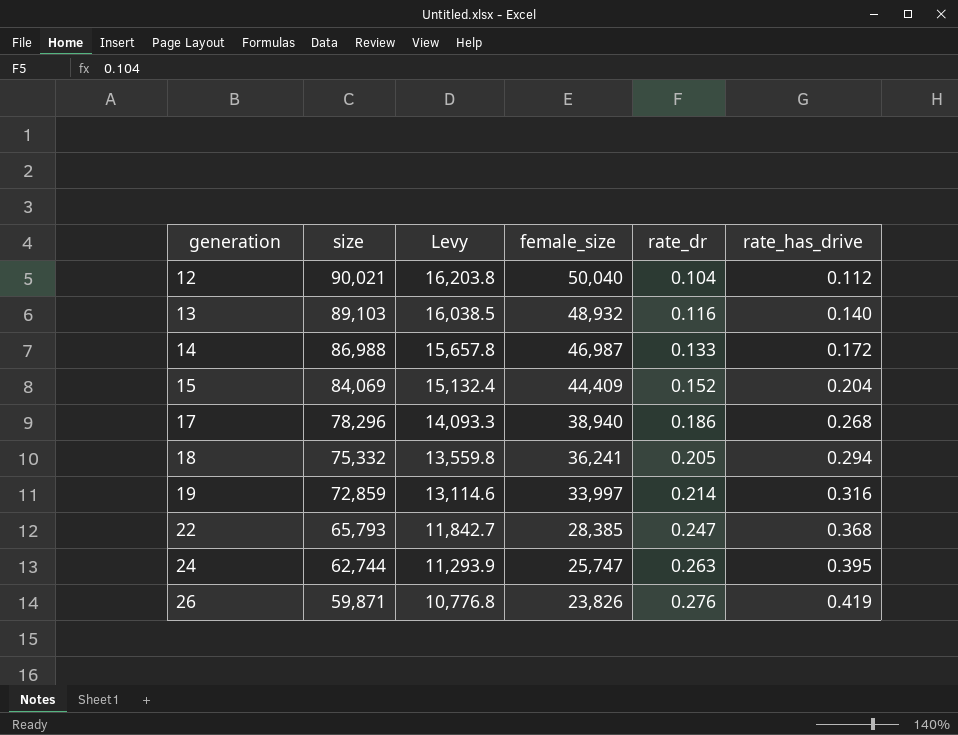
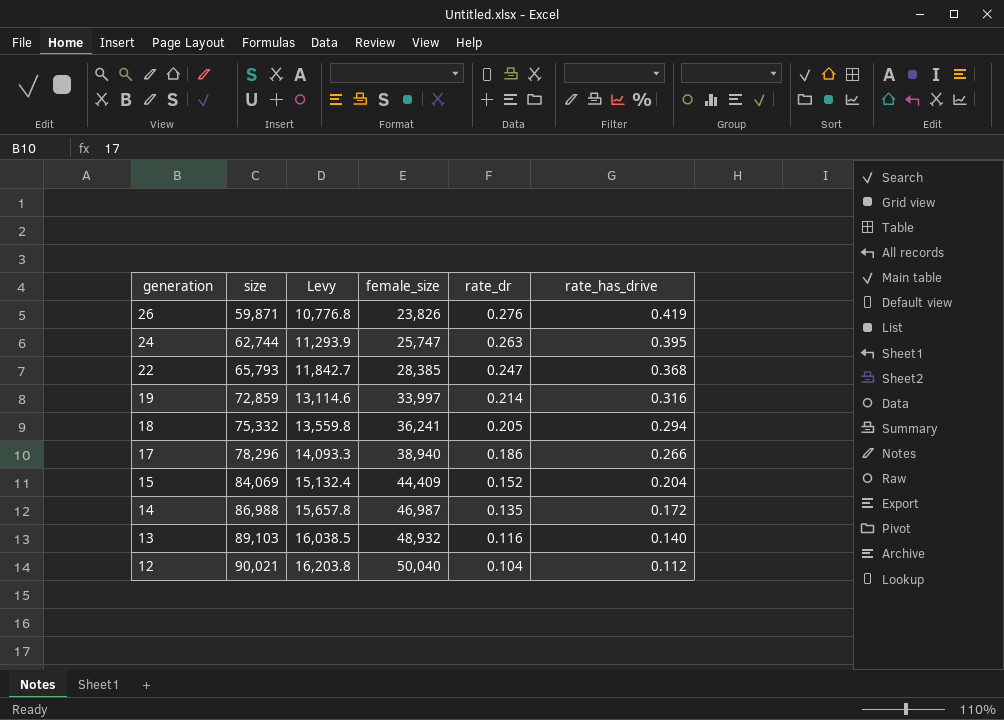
row order: generation ascending -> generation descending
17 | rate_has_drive: 0.268 -> 0.266
14 | rate_dr: 0.133 -> 0.135

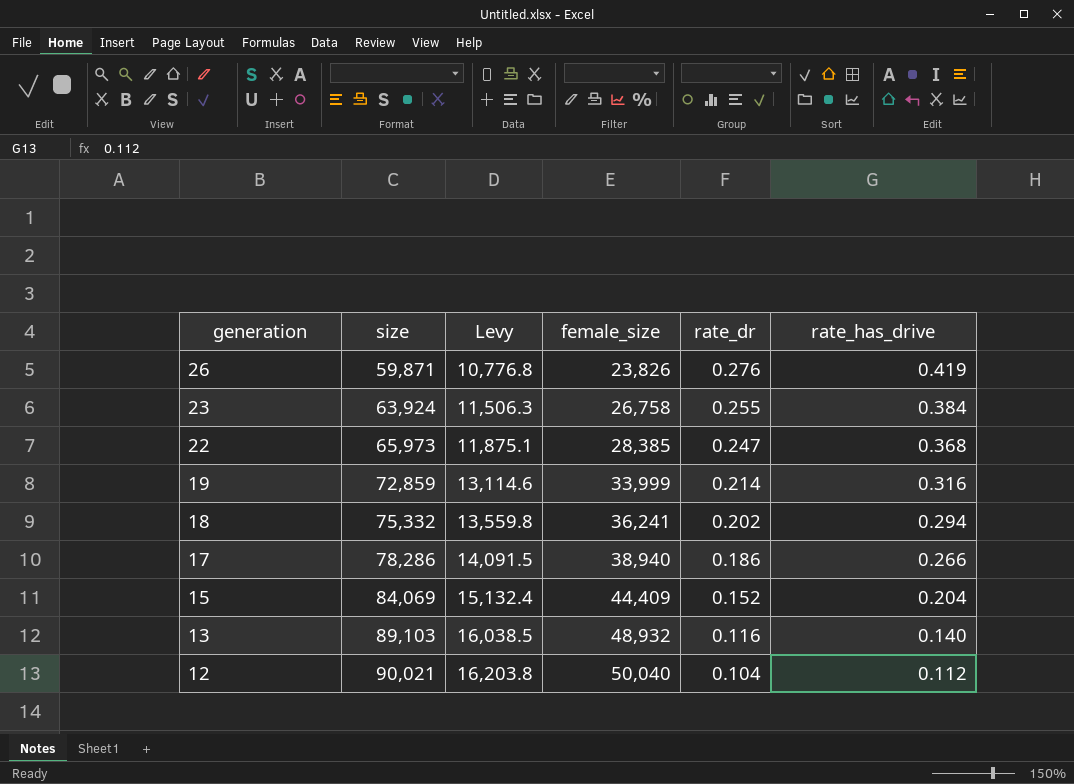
row 24: 62,744 | 11,293.9 | 25,747 | 0.263 | 0.395 -> none
row 14: 86,988 | 15,657.8 | 46,987 | 0.135 | 0.172 -> none
row 23: none -> 63,924 | 11,506.3 | 26,758 | 0.255 | 0.384
22 | size: 65,793 -> 65,973
22 | Levy: 11,842.7 -> 11,875.1
19 | female_size: 33,997 -> 33,999
18 | rate_dr: 0.205 -> 0.202
17 | size: 78,296 -> 78,286
17 | Levy: 14,093.3 -> 14,091.5

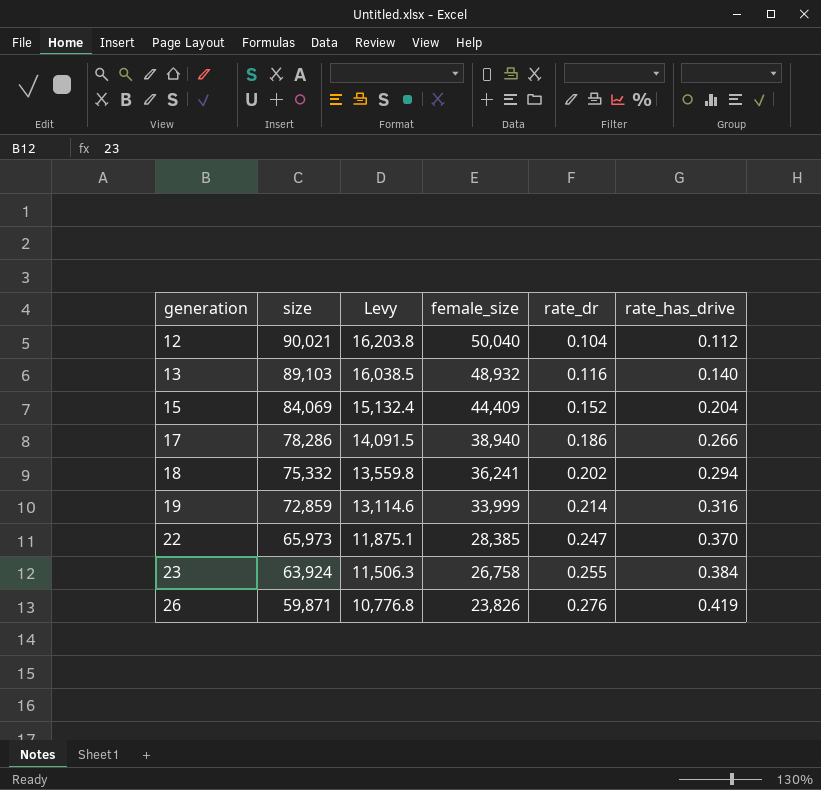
row order: generation descending -> generation ascending
22 | rate_has_drive: 0.368 -> 0.370

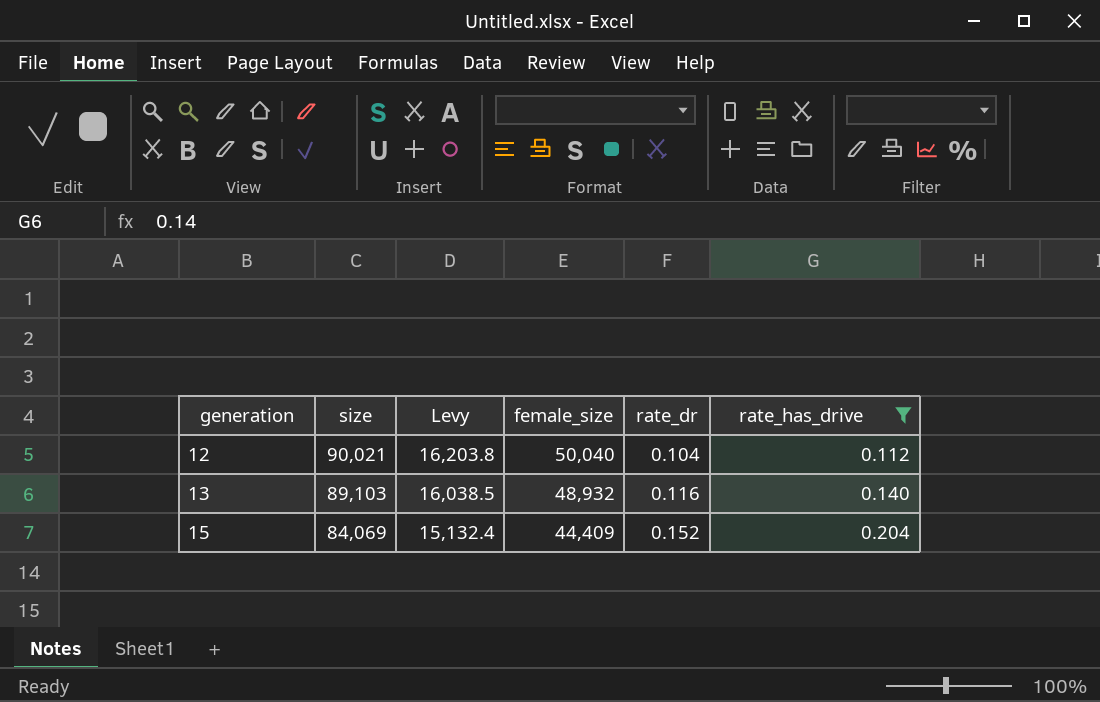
filter: none -> rate_has_drive <= 0.204

